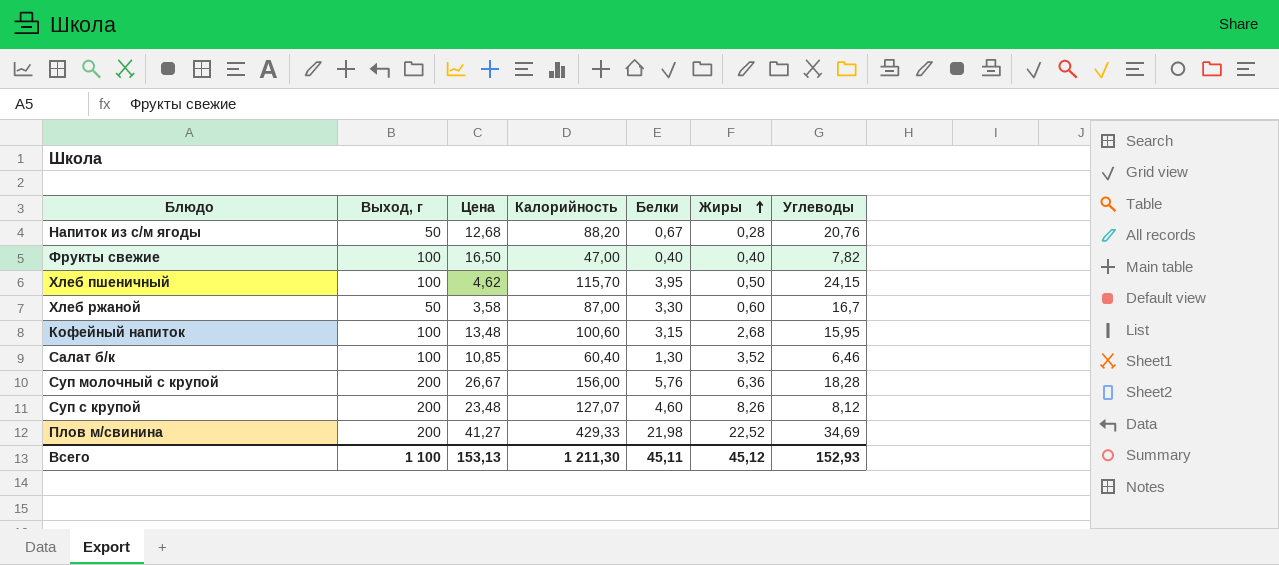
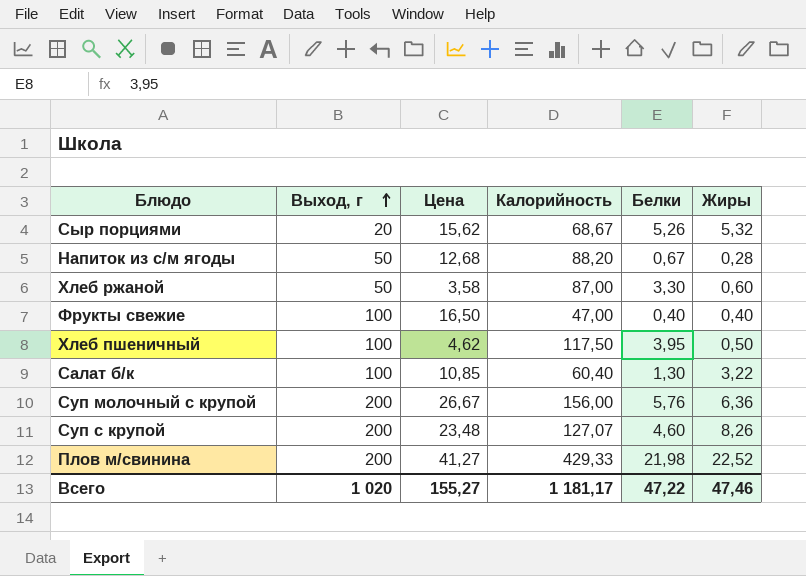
row order: Жиры ascending -> Выход, г ascending
column Углеводы | position: 7 -> none
row Кофейный напиток: 100 | 13,48 | 100,60 | 3,15 | 2,68 | 15,95 -> none
row Сыр порциями: none -> 20 | 15,62 | 68,67 | 5,26 | 5,32
Хлеб пшеничный | Калорийность: 115,70 -> 117,50
Салат б/к | Жиры: 3,52 -> 3,22
Всего | Выход, г: 1 100 -> 1 020
Всего | Цена: 153,13 -> 155,27
Всего | Калорийность: 1 211,30 -> 1 181,17
Всего | Белки: 45,11 -> 47,22
Всего | Жиры: 45,12 -> 47,46

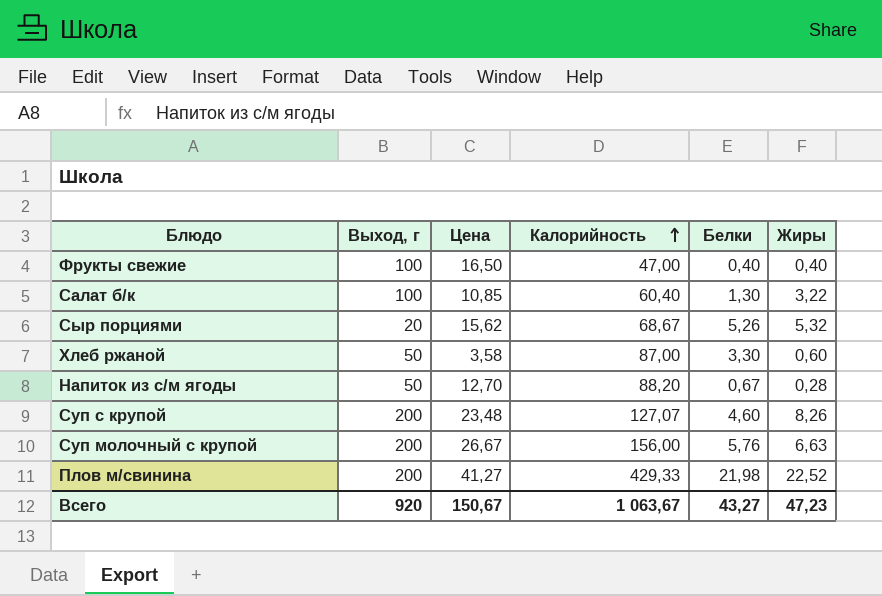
row order: Выход, г ascending -> Калорийность ascending
row Хлеб пшеничный: 100 | 4,62 | 117,50 | 3,95 | 0,50 -> none
Напиток из с/м ягоды | Цена: 12,68 -> 12,70
Суп молочный с крупой | Жиры: 6,36 -> 6,63
Всего | Выход, г: 1 020 -> 920
Всего | Цена: 155,27 -> 150,67
Всего | Калорийность: 1 181,17 -> 1 063,67
Всего | Белки: 47,22 -> 43,27
Всего | Жиры: 47,46 -> 47,23

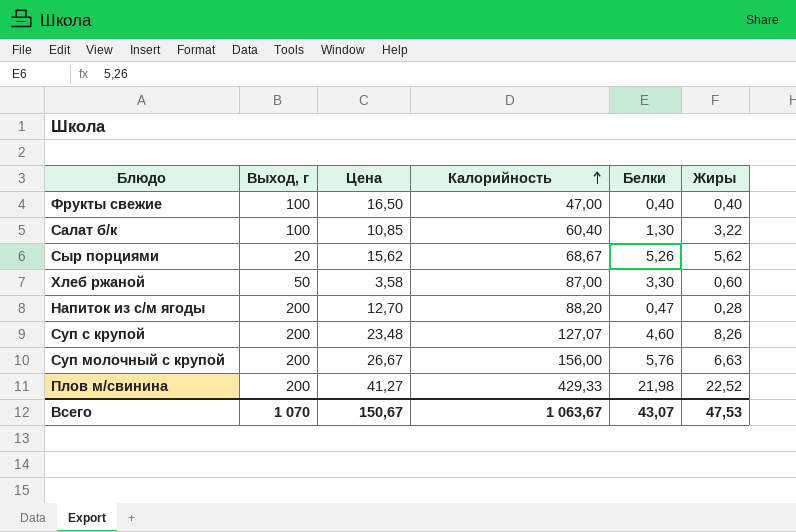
Сыр порциями | Жиры: 5,32 -> 5,62
Напиток из с/м ягоды | Выход, г: 50 -> 200
Напиток из с/м ягоды | Белки: 0,67 -> 0,47
Всего | Выход, г: 920 -> 1 070
Всего | Белки: 43,27 -> 43,07
Всего | Жиры: 47,23 -> 47,53

